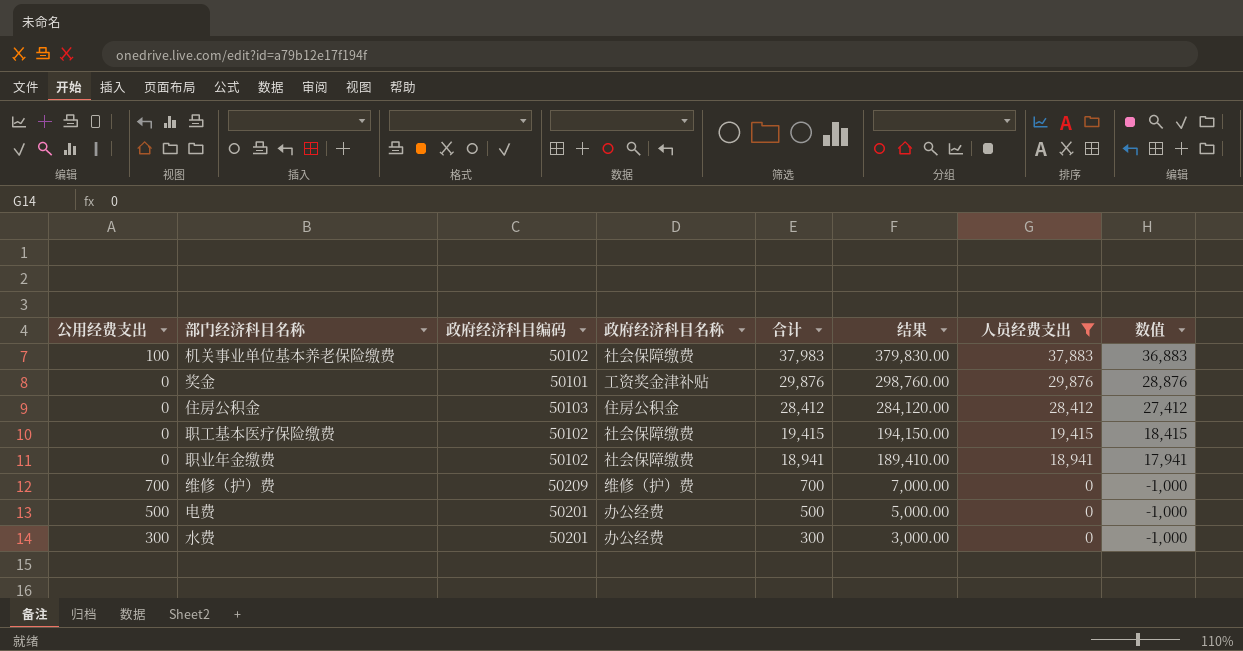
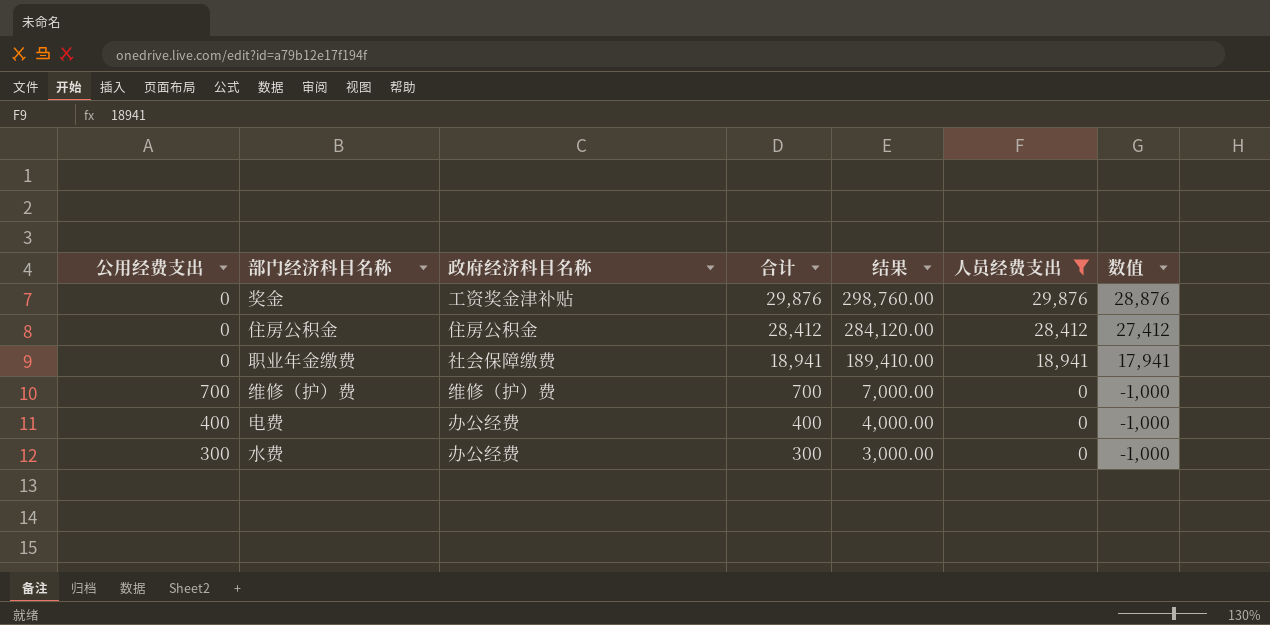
column 政府经济科目编码 | position: 3 -> none
row 机关事业单位基本养老保险缴费: 100 | 50102 | 社会保障缴费 | 37,983 | 379,830.00 | 37,883 | 36,883 -> none
row 职工基本医疗保险缴费: 0 | 50102 | 社会保障缴费 | 19,415 | 194,150.00 | 19,415 | 18,415 -> none
电费 | 公用经费支出: 500 -> 400
电费 | 合计: 500 -> 400
电费 | 结果: 5,000.00 -> 4,000.00

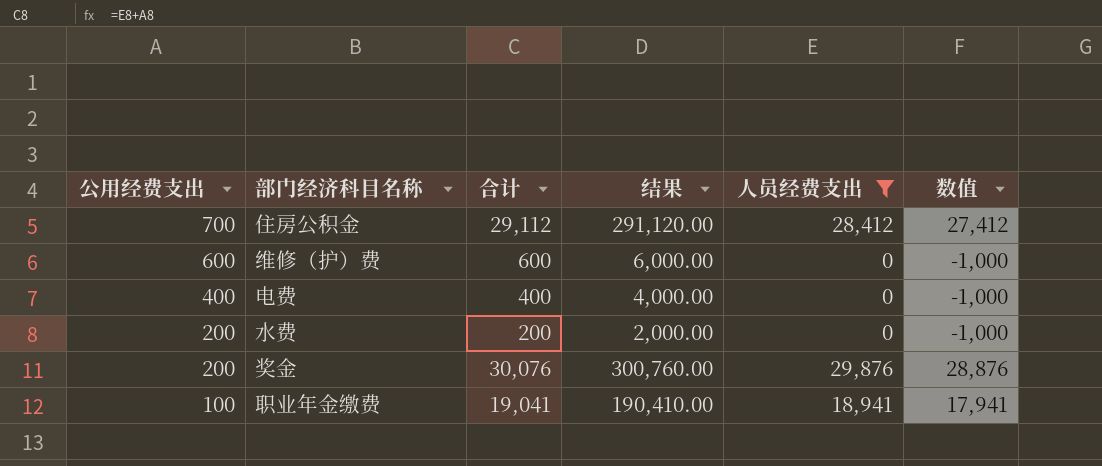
row order: 合计 descending -> 公用经费支出 descending
column 政府经济科目名称 | position: 3 -> none
住房公积金 | 公用经费支出: 0 -> 700
住房公积金 | 合计: 28,412 -> 29,112
住房公积金 | 结果: 284,120.00 -> 291,120.00
维修（护）费 | 公用经费支出: 700 -> 600
维修（护）费 | 合计: 700 -> 600
维修（护）费 | 结果: 7,000.00 -> 6,000.00
水费 | 公用经费支出: 300 -> 200
水费 | 合计: 300 -> 200
水费 | 结果: 3,000.00 -> 2,000.00
奖金 | 公用经费支出: 0 -> 200
奖金 | 合计: 29,876 -> 30,076
奖金 | 结果: 298,760.00 -> 300,760.00
职业年金缴费 | 公用经费支出: 0 -> 100
职业年金缴费 | 合计: 18,941 -> 19,041
职业年金缴费 | 结果: 189,410.00 -> 190,410.00

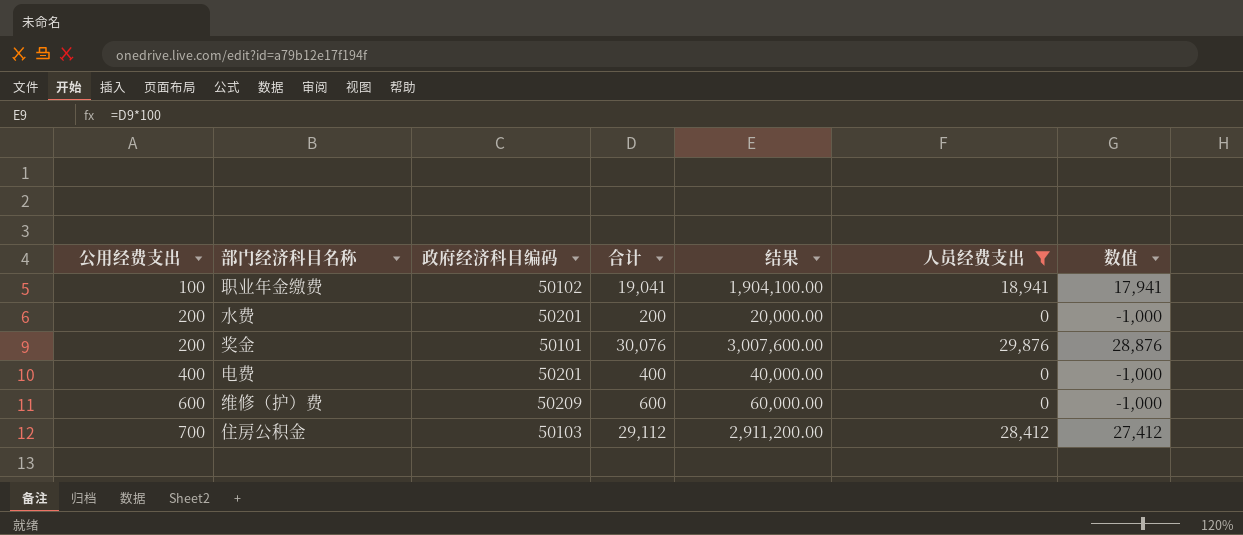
row order: 公用经费支出 descending -> 公用经费支出 ascending
column 政府经济科目编码 | position: none -> 3
column 结果 | formula: [合计] * 10 -> [合计] * 100

